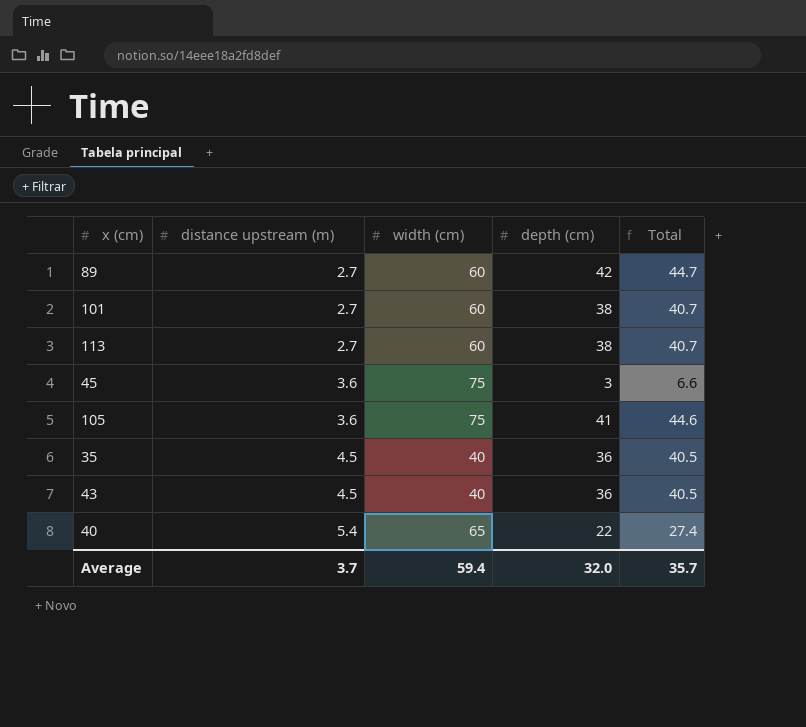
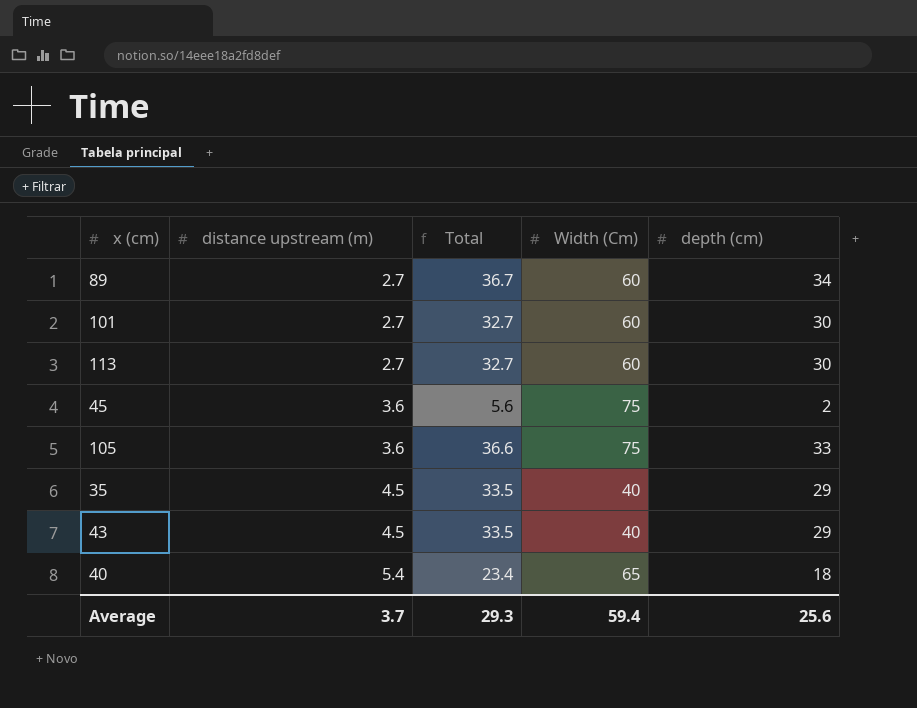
column Total | position: 5 -> 3
column name: width (cm) -> Width (Cm)
89 | Total: 44.7 -> 36.7
89 | depth (cm): 42 -> 34
101 | Total: 40.7 -> 32.7
101 | depth (cm): 38 -> 30
113 | Total: 40.7 -> 32.7
113 | depth (cm): 38 -> 30
45 | Total: 6.6 -> 5.6
45 | depth (cm): 3 -> 2
105 | Total: 44.6 -> 36.6
105 | depth (cm): 41 -> 33
35 | Total: 40.5 -> 33.5
35 | depth (cm): 36 -> 29
43 | Total: 40.5 -> 33.5
43 | depth (cm): 36 -> 29
40 | Total: 27.4 -> 23.4
40 | depth (cm): 22 -> 18
Average | Total: 35.7 -> 29.3
Average | depth (cm): 32.0 -> 25.6

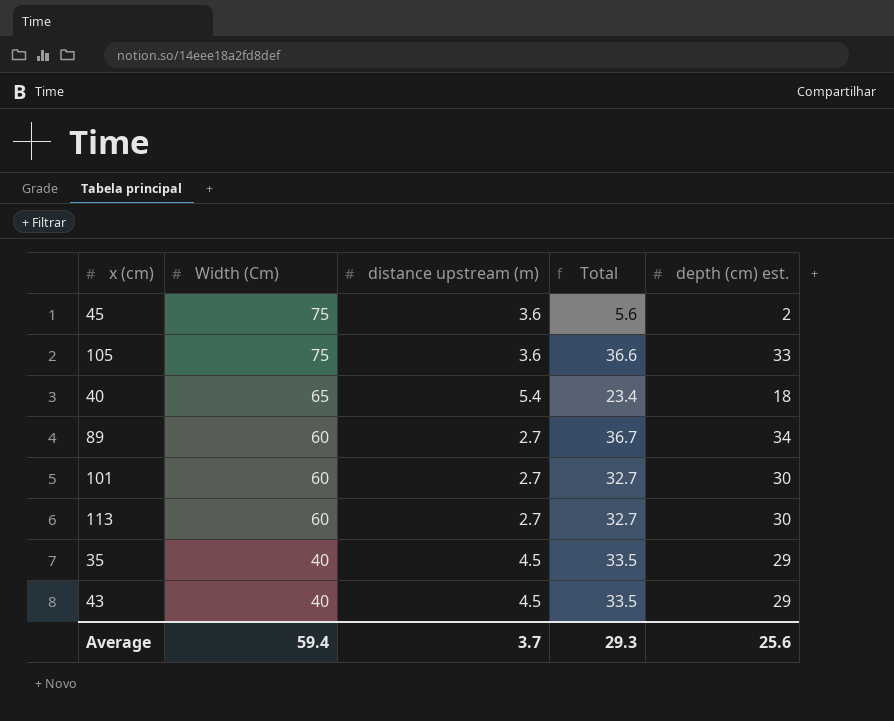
row order: distance upstream (m) ascending -> Width (Cm) descending
column Width (Cm) | position: 4 -> 2
column name: depth (cm) -> depth (cm) est.

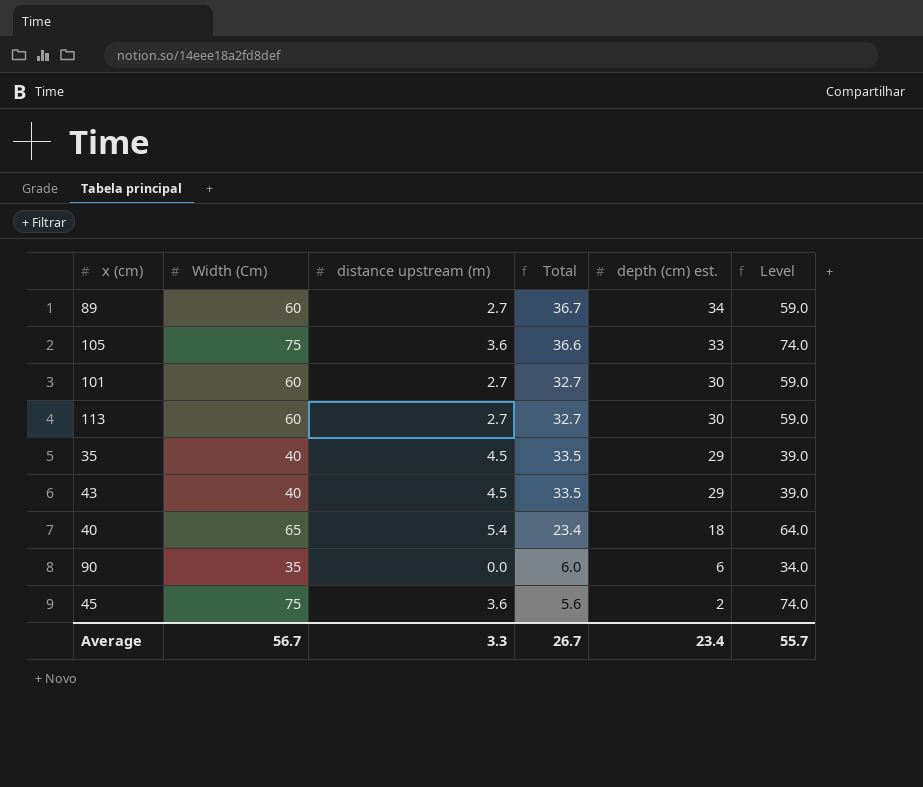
row order: Width (Cm) descending -> depth (cm) est. descending
column Level | formula: none -> [Width (Cm)] - 1
row 90: none -> 35 | 0.0 | 6.0 | 6 | 34.0
Average | Width (Cm): 59.4 -> 56.7
Average | distance upstream (m): 3.7 -> 3.3
Average | Total: 29.3 -> 26.7
Average | depth (cm) est.: 25.6 -> 23.4

